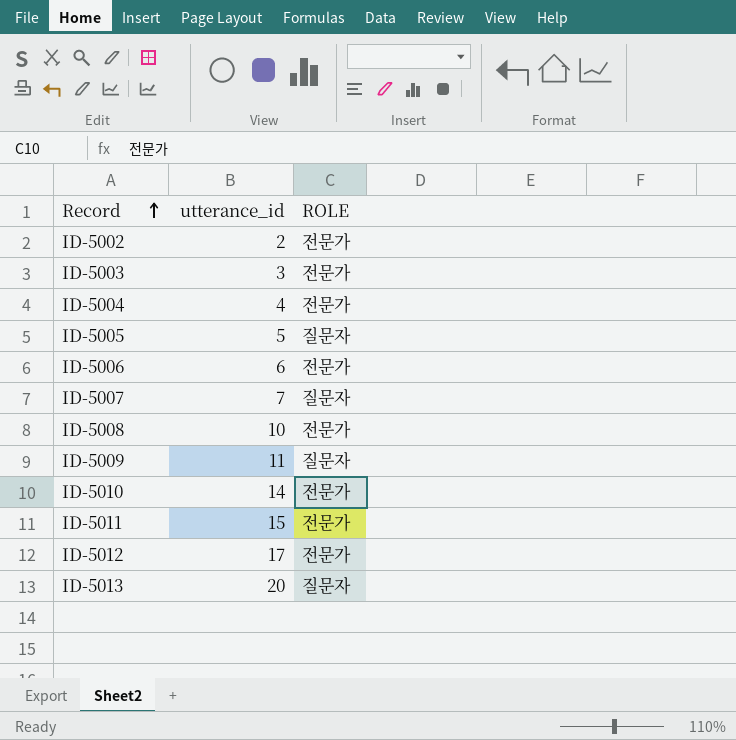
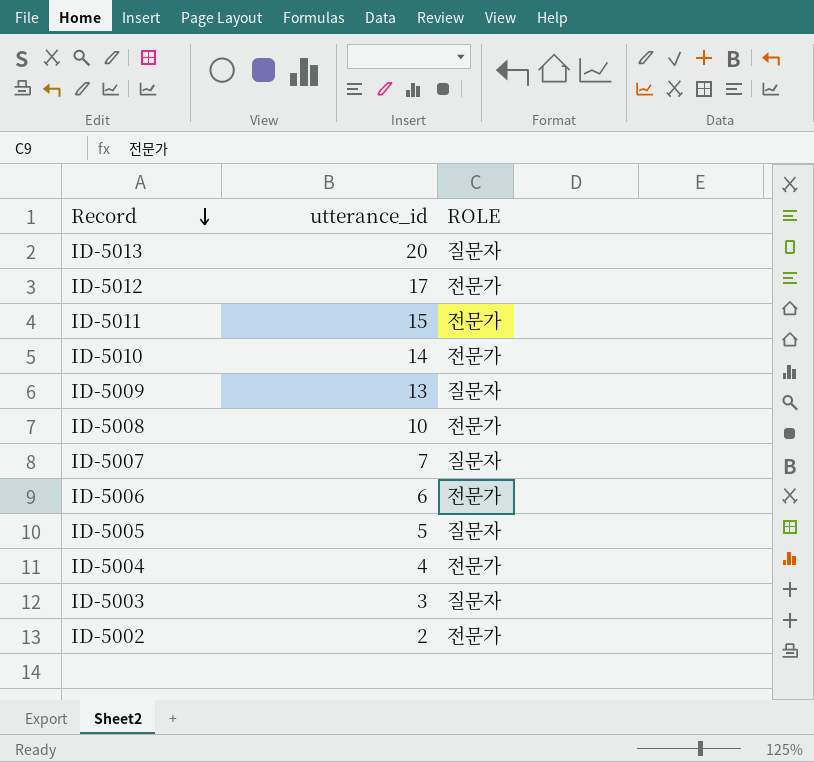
row order: Record ascending -> Record descending
ID-5009 | utterance_id: 11 -> 13
ID-5003 | ROLE: 전문가 -> 질문자

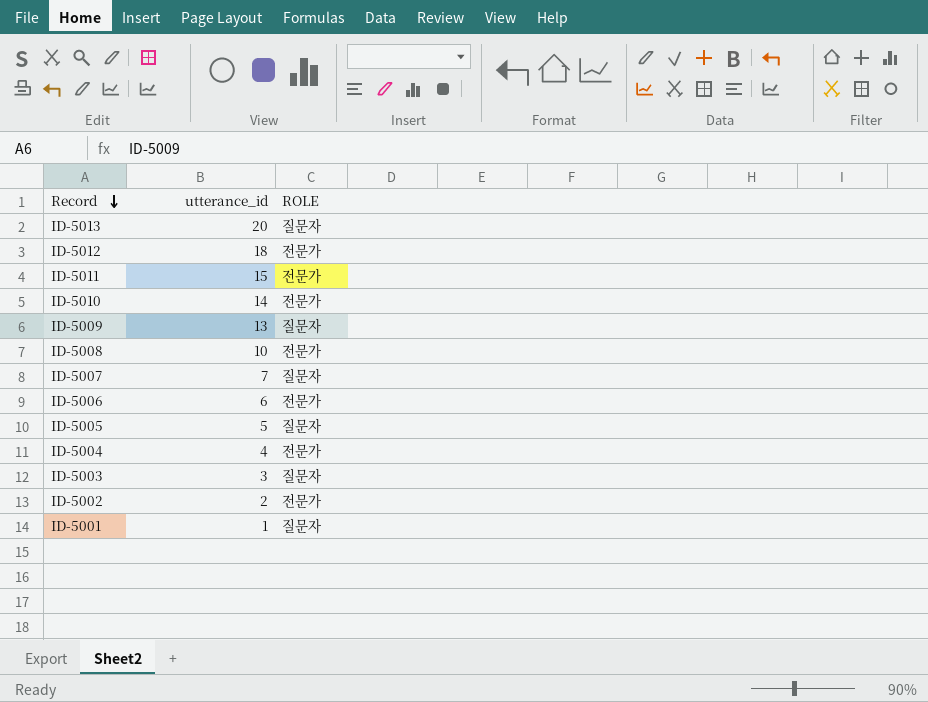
ID-5012 | utterance_id: 17 -> 18
row ID-5001: none -> 1 | 질문자

